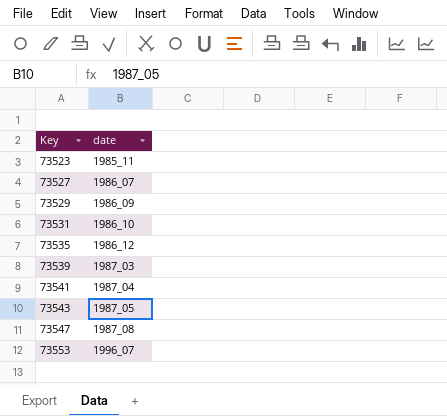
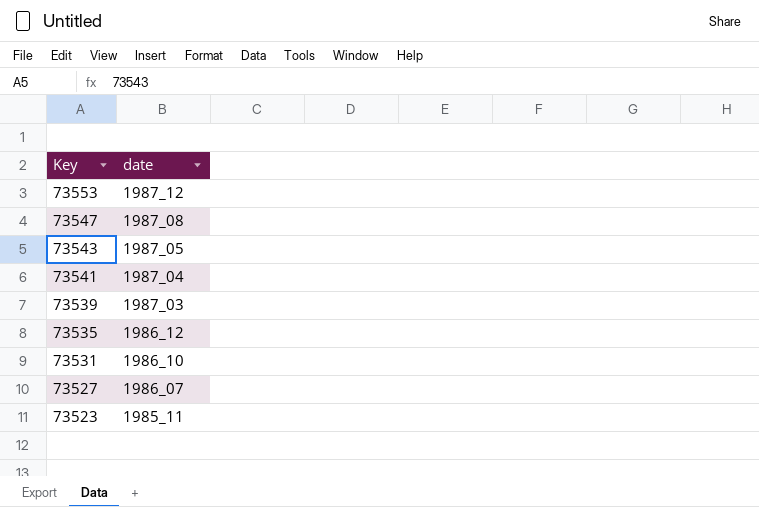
row order: Key ascending -> Key descending
row 73529: 1986_09 -> none
73553 | date: 1996_07 -> 1987_12

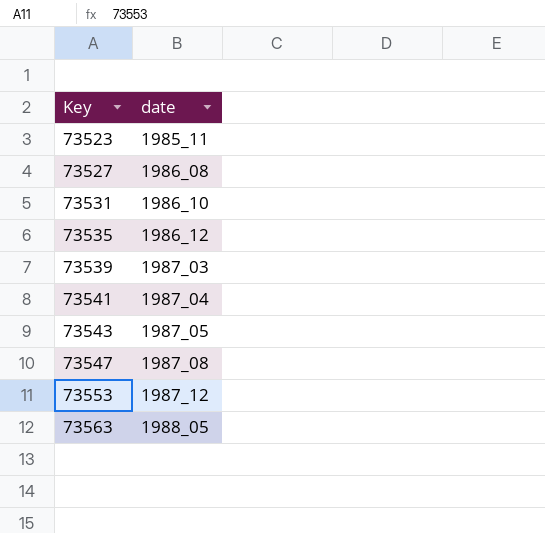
row order: Key descending -> Key ascending
73527 | date: 1986_07 -> 1986_08
row 73563: none -> 1988_05

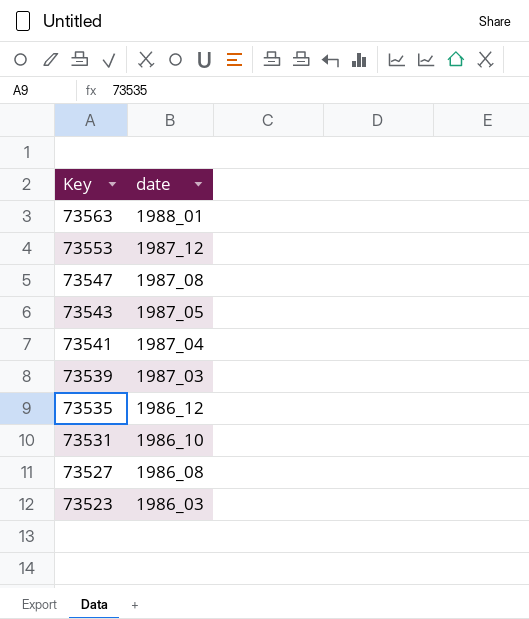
row order: Key ascending -> Key descending
73563 | date: 1988_05 -> 1988_01
73523 | date: 1985_11 -> 1986_03

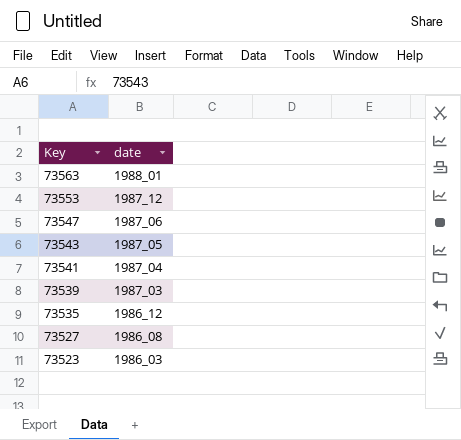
row 73531: 1986_10 -> none
73547 | date: 1987_08 -> 1987_06

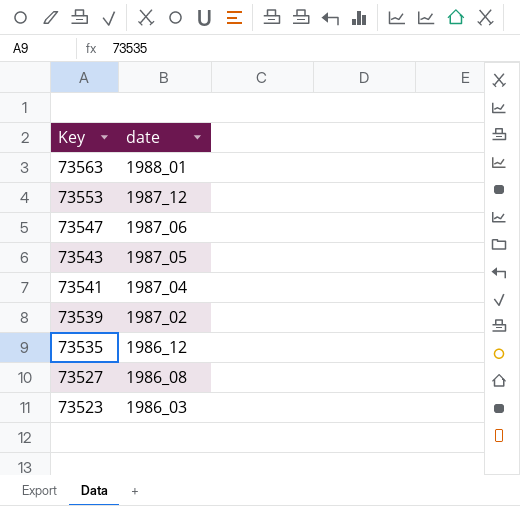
73539 | date: 1987_03 -> 1987_02

